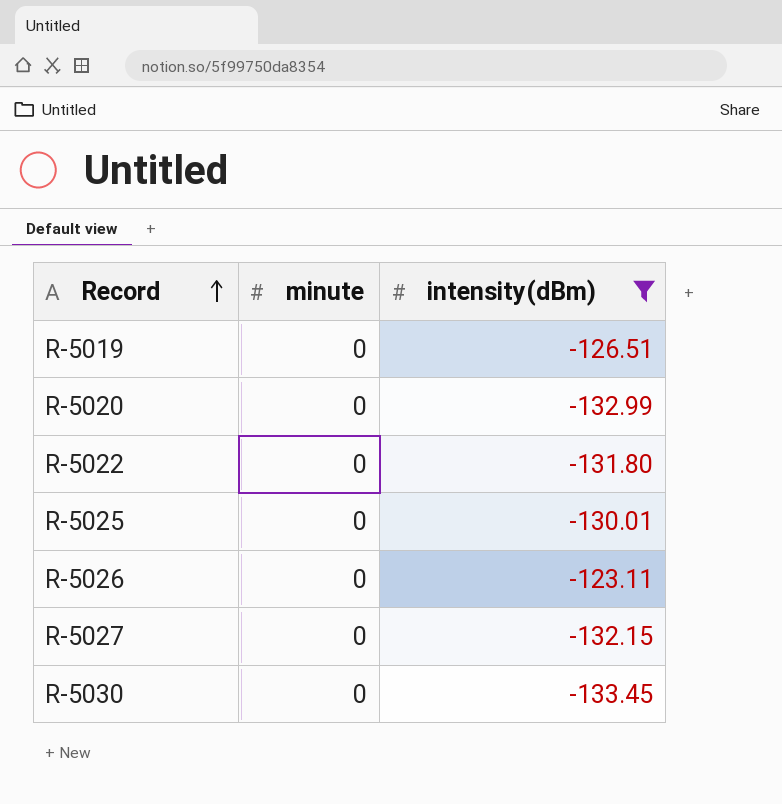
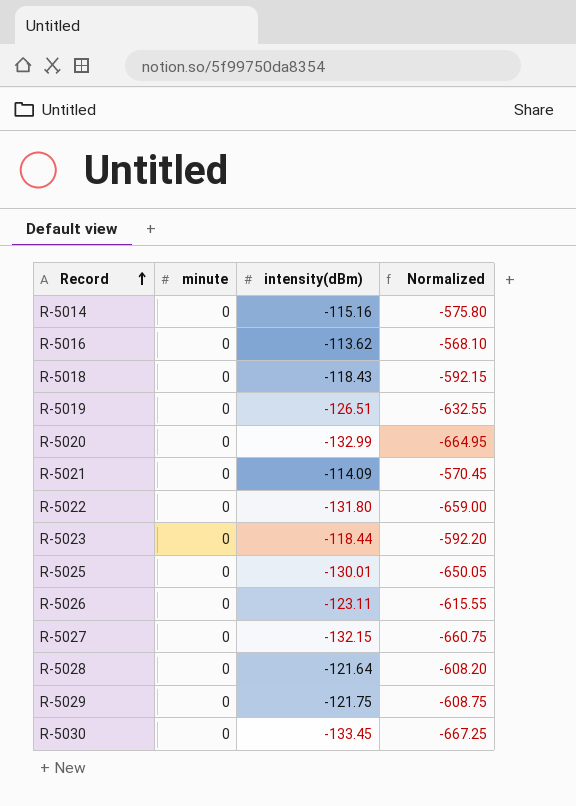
filter: intensity(dBm) <= -123.11 -> none
column Normalized | formula: none -> [intensity(dBm)] * 5

